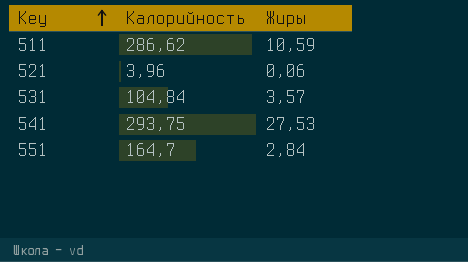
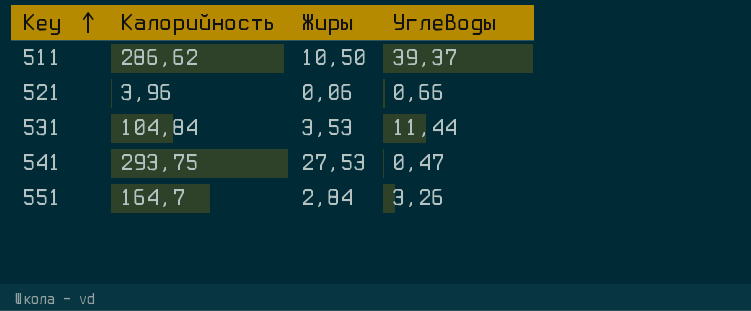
column Углеводы | position: none -> 4
511 | Жиры: 10,59 -> 10,50
531 | Жиры: 3,57 -> 3,53

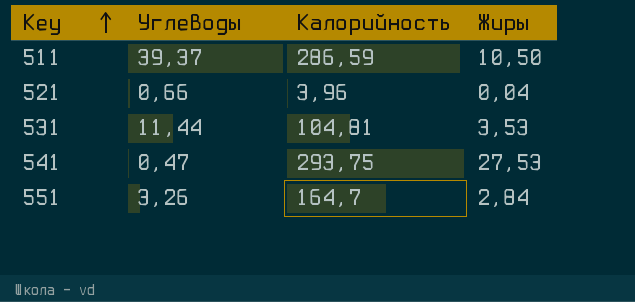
column Углеводы | position: 4 -> 2
511 | Калорийность: 286,62 -> 286,59
521 | Жиры: 0,06 -> 0,04
531 | Калорийность: 104,84 -> 104,81

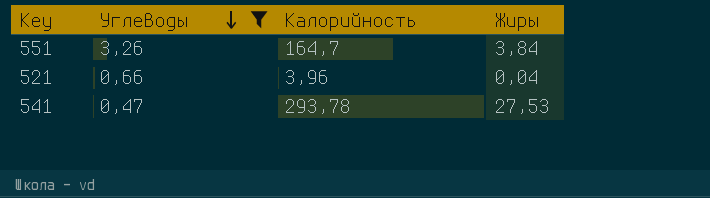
filter: none -> Углеводы <= 3,26
row order: Key ascending -> Углеводы descending
551 | Жиры: 2,84 -> 3,84
541 | Калорийность: 293,75 -> 293,78

